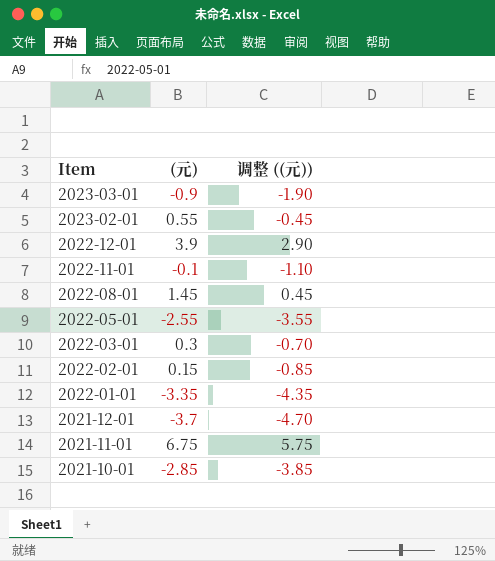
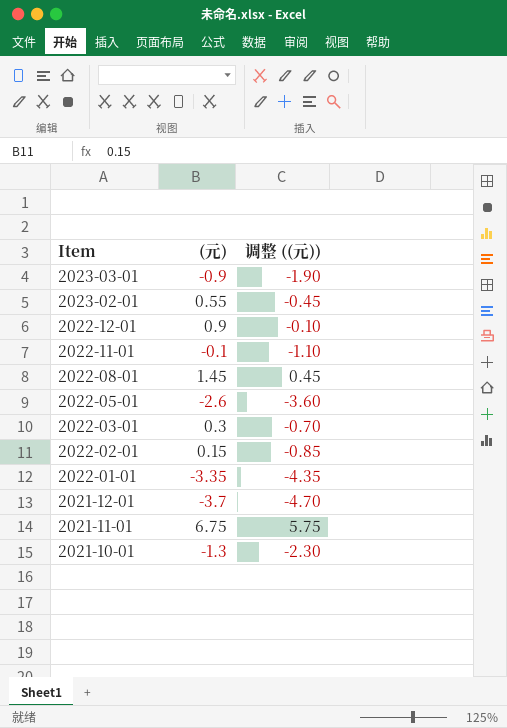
2022-12-01 | (元): 3.9 -> 0.9
2022-12-01 | 调整 ((元)): 2.90 -> -0.10
2022-05-01 | (元): -2.55 -> -2.6
2022-05-01 | 调整 ((元)): -3.55 -> -3.60
2021-10-01 | (元): -2.85 -> -1.3
2021-10-01 | 调整 ((元)): -3.85 -> -2.30

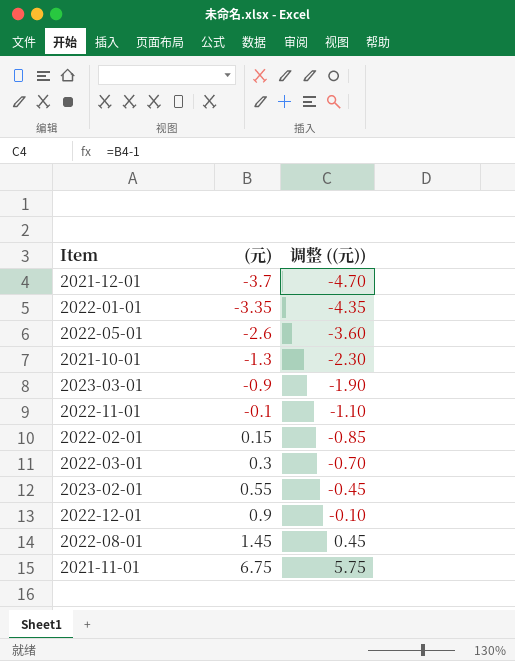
row order: Item descending -> (元) ascending

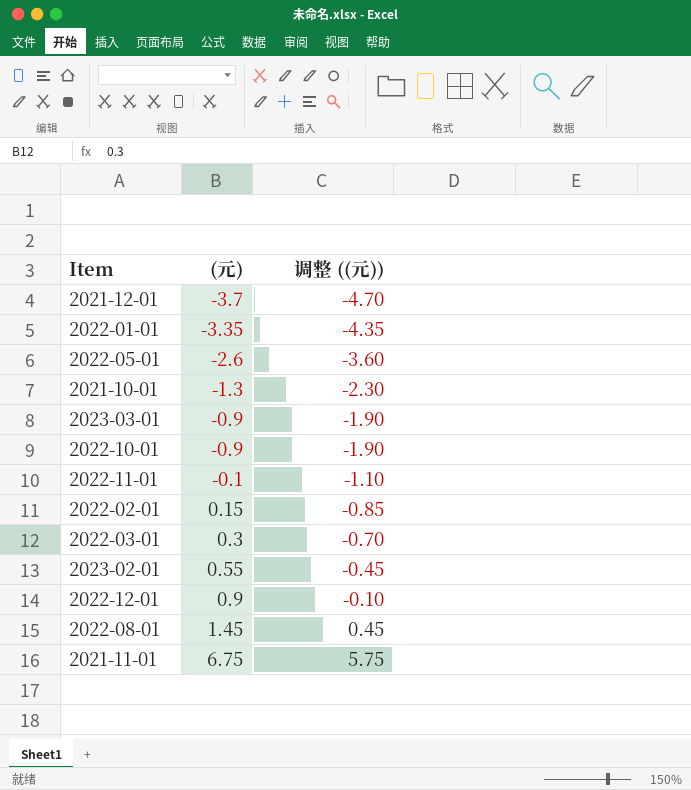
row 2022-10-01: none -> -0.9 | -1.90

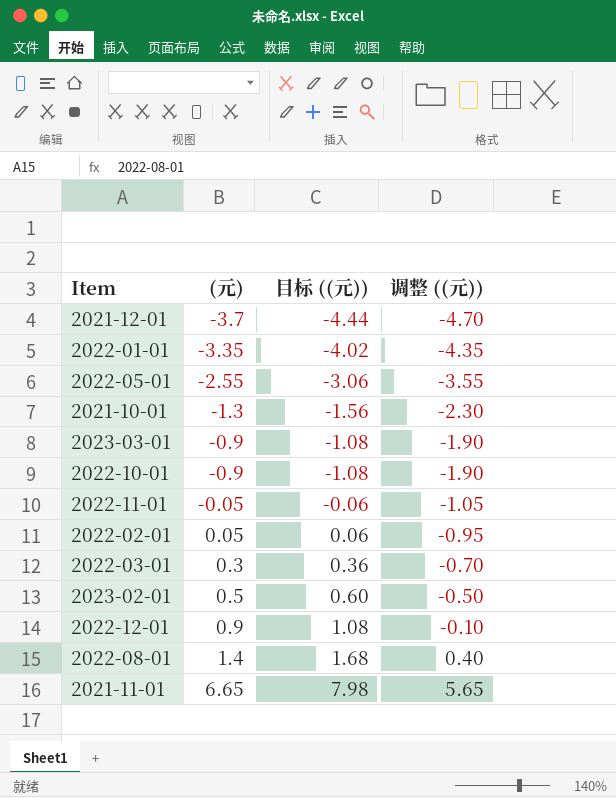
column 目标 ((元)) | formula: none -> [(元)] * 1.2
2022-05-01 | (元): -2.6 -> -2.55
2022-05-01 | 调整 ((元)): -3.60 -> -3.55
2022-11-01 | (元): -0.1 -> -0.05
2022-11-01 | 调整 ((元)): -1.10 -> -1.05
2022-02-01 | (元): 0.15 -> 0.05
2022-02-01 | 调整 ((元)): -0.85 -> -0.95
2023-02-01 | (元): 0.55 -> 0.5
2023-02-01 | 调整 ((元)): -0.45 -> -0.50
2022-08-01 | (元): 1.45 -> 1.4
2022-08-01 | 调整 ((元)): 0.45 -> 0.40
2021-11-01 | (元): 6.75 -> 6.65
2021-11-01 | 调整 ((元)): 5.75 -> 5.65

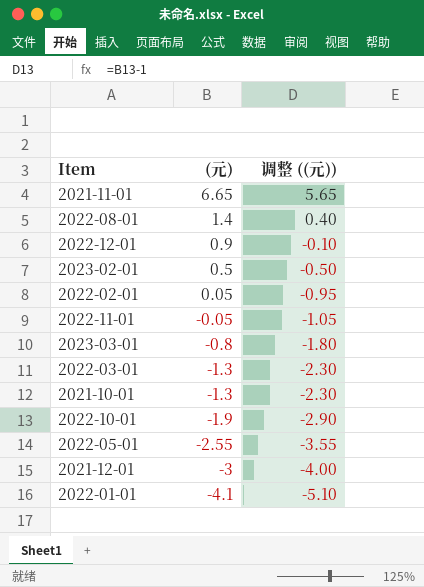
row order: (元) ascending -> (元) descending
column 目标 ((元)) | formula: [(元)] * 1.2 -> none
2023-03-01 | (元): -0.9 -> -0.8
2023-03-01 | 调整 ((元)): -1.90 -> -1.80
2022-03-01 | (元): 0.3 -> -1.3
2022-03-01 | 调整 ((元)): -0.70 -> -2.30
2022-10-01 | (元): -0.9 -> -1.9
2022-10-01 | 调整 ((元)): -1.90 -> -2.90
2021-12-01 | (元): -3.7 -> -3
2021-12-01 | 调整 ((元)): -4.70 -> -4.00
2022-01-01 | (元): -3.35 -> -4.1
2022-01-01 | 调整 ((元)): -4.35 -> -5.10

